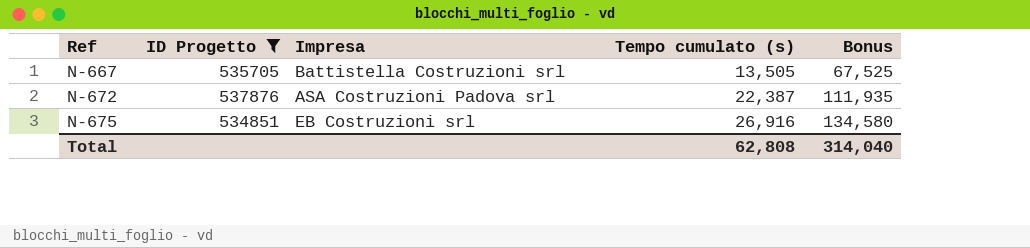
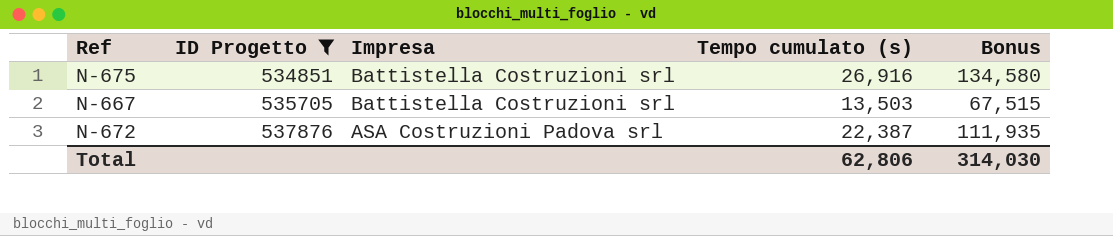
row order: Ref ascending -> ID Progetto ascending
N-675 | Impresa: EB Costruzioni srl -> Battistella Costruzioni srl
N-667 | Tempo cumulato (s): 13,505 -> 13,503
N-667 | Bonus: 67,525 -> 67,515
Total | Tempo cumulato (s): 62,808 -> 62,806
Total | Bonus: 314,040 -> 314,030

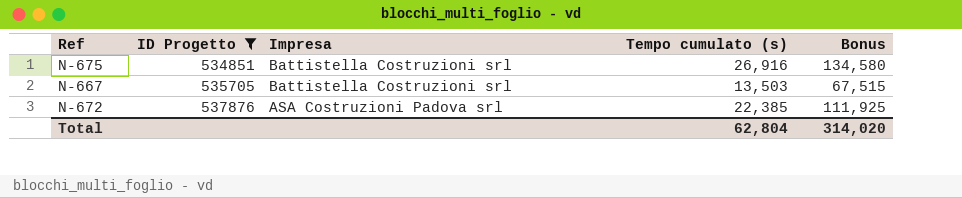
N-672 | Tempo cumulato (s): 22,387 -> 22,385
N-672 | Bonus: 111,935 -> 111,925
Total | Tempo cumulato (s): 62,806 -> 62,804
Total | Bonus: 314,030 -> 314,020

